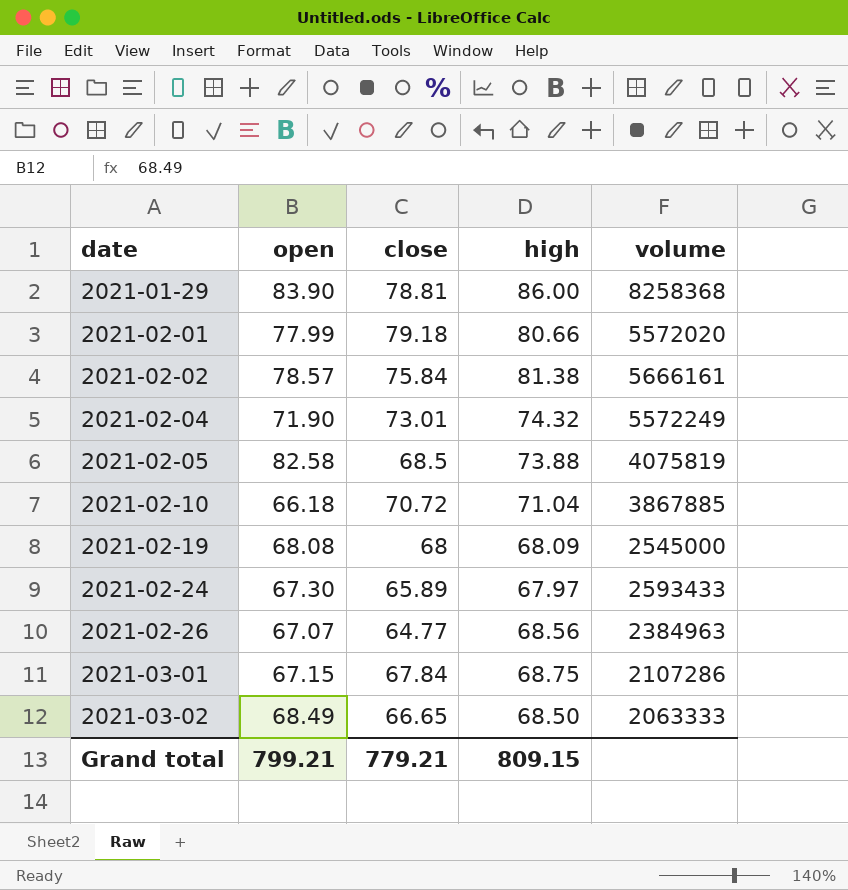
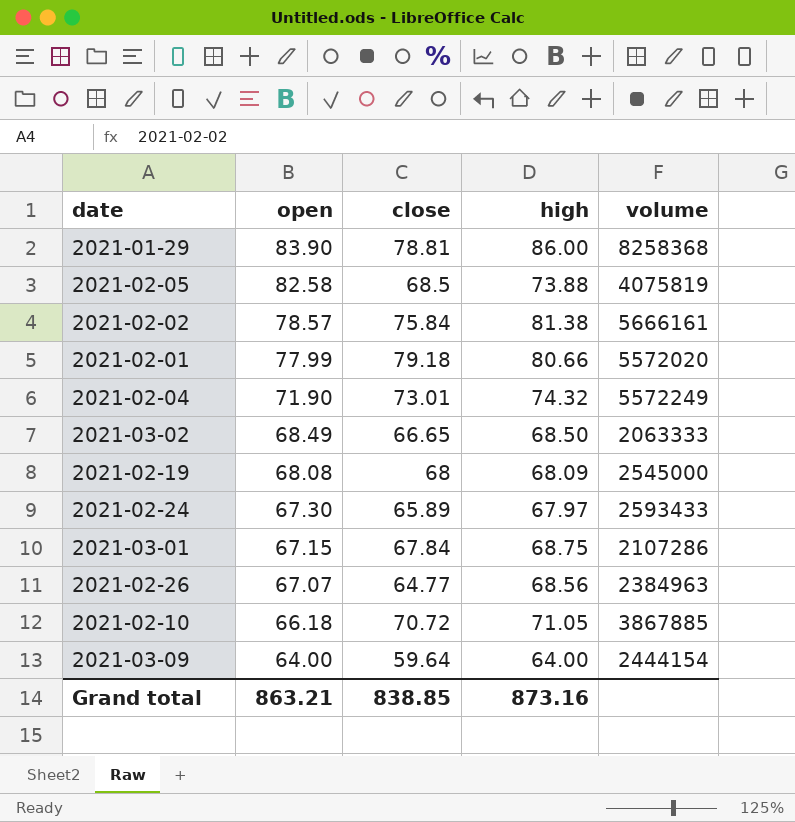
row order: date ascending -> open descending
2021-02-10 | high: 71.04 -> 71.05
row 2021-03-09: none -> 64.00 | 59.64 | 64.00 | 2444154
Grand total | open: 799.21 -> 863.21
Grand total | close: 779.21 -> 838.85
Grand total | high: 809.15 -> 873.16

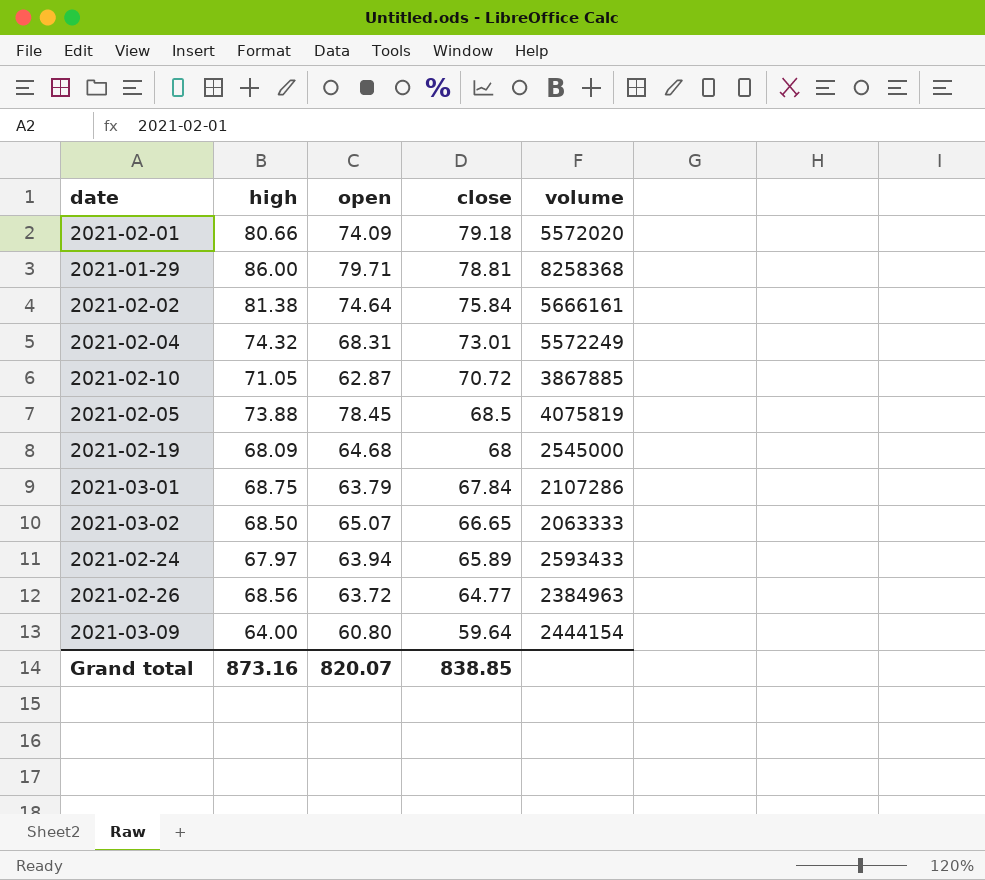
row order: open descending -> close descending
column high | position: 4 -> 2
2021-02-01 | open: 77.99 -> 74.09
2021-01-29 | open: 83.90 -> 79.71
2021-02-02 | open: 78.57 -> 74.64
2021-02-04 | open: 71.90 -> 68.31
2021-02-10 | open: 66.18 -> 62.87
2021-02-05 | open: 82.58 -> 78.45
2021-02-19 | open: 68.08 -> 64.68
2021-03-01 | open: 67.15 -> 63.79
2021-03-02 | open: 68.49 -> 65.07
2021-02-24 | open: 67.30 -> 63.94
2021-02-26 | open: 67.07 -> 63.72
2021-03-09 | open: 64.00 -> 60.80
Grand total | open: 863.21 -> 820.07

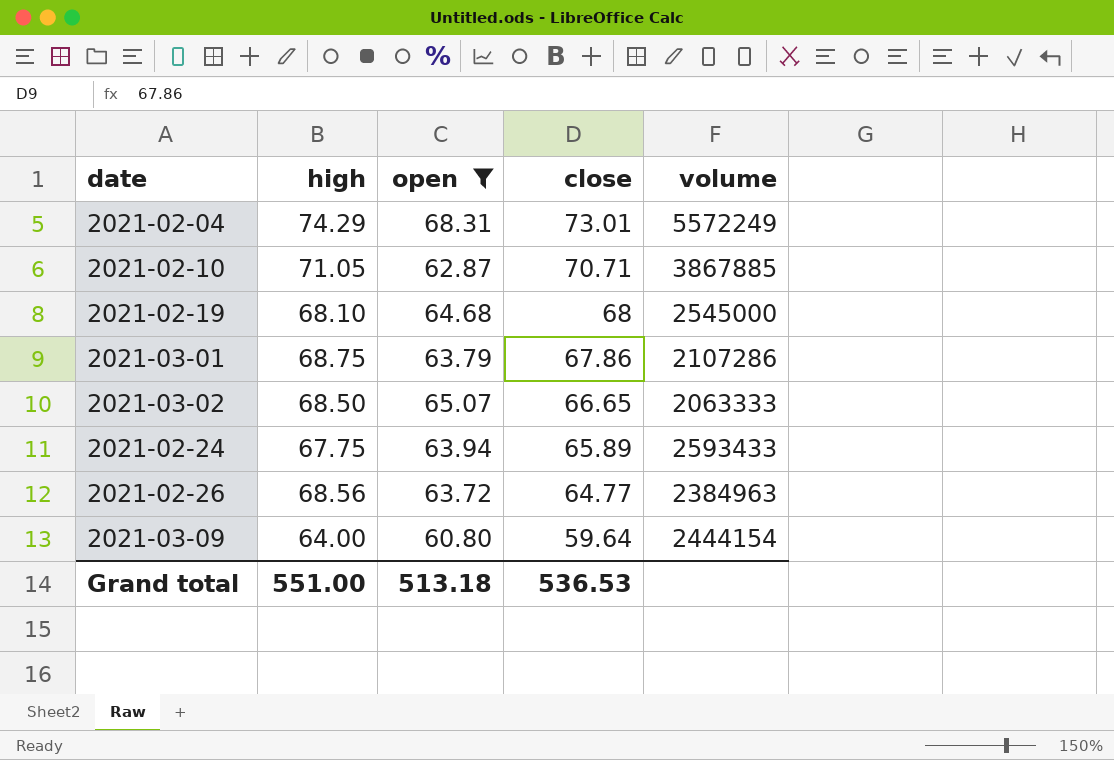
filter: none -> open <= 68.31
2021-02-04 | high: 74.32 -> 74.29
2021-02-10 | close: 70.72 -> 70.71
2021-02-19 | high: 68.09 -> 68.10
2021-03-01 | close: 67.84 -> 67.86
2021-02-24 | high: 67.97 -> 67.75
Grand total | high: 873.16 -> 551.00
Grand total | open: 820.07 -> 513.18
Grand total | close: 838.85 -> 536.53

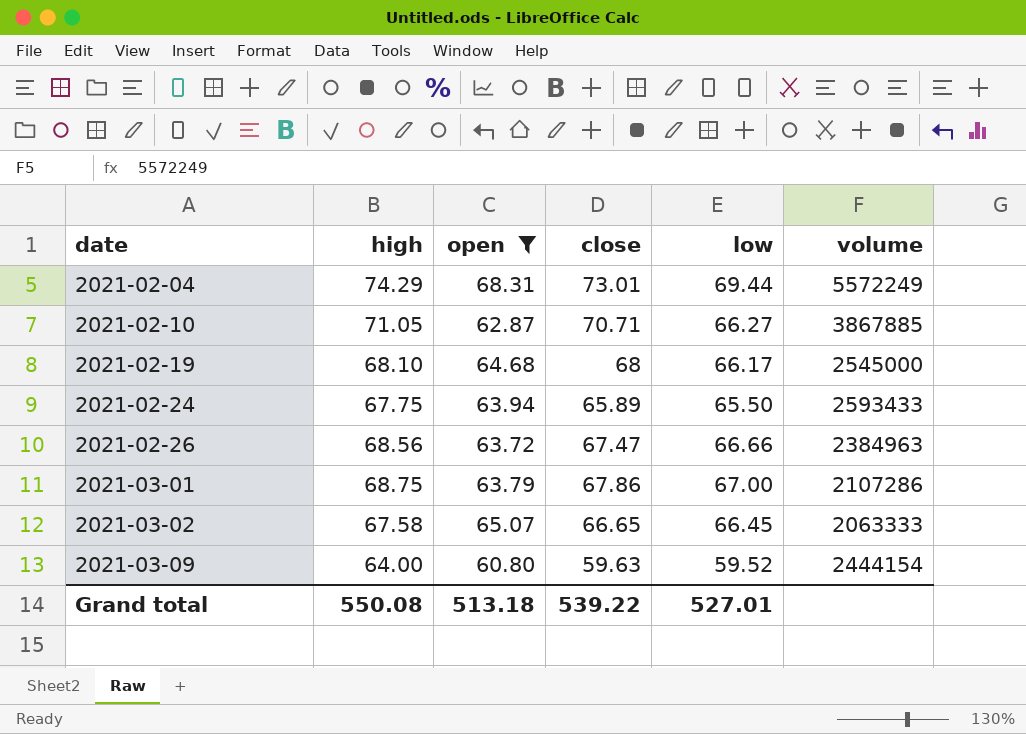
row order: close descending -> date ascending
column low | position: none -> 5
2021-02-26 | close: 64.77 -> 67.47
2021-03-02 | high: 68.50 -> 67.58
2021-03-09 | close: 59.64 -> 59.63
Grand total | high: 551.00 -> 550.08
Grand total | close: 536.53 -> 539.22

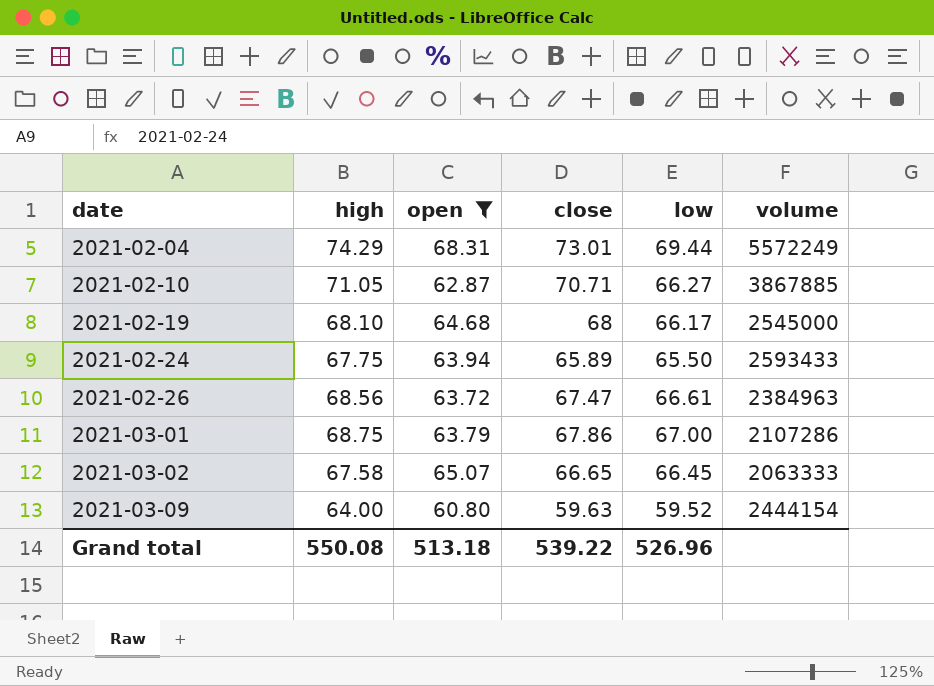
2021-02-26 | low: 66.66 -> 66.61
Grand total | low: 527.01 -> 526.96

